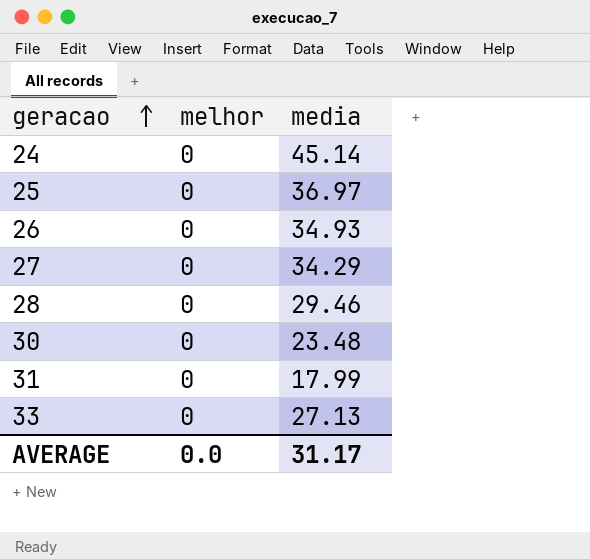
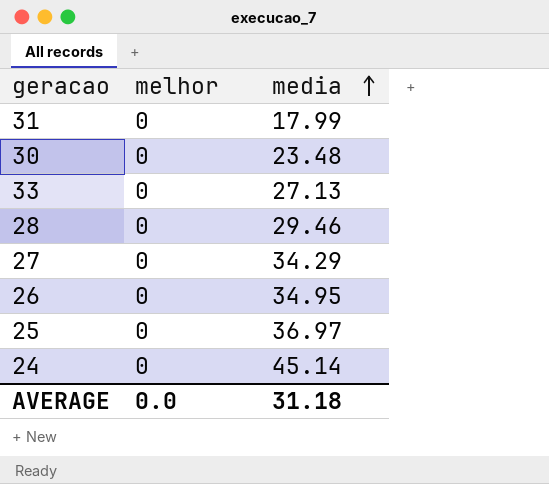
row order: geracao ascending -> media ascending
26 | media: 34.93 -> 34.95
AVERAGE | media: 31.17 -> 31.18

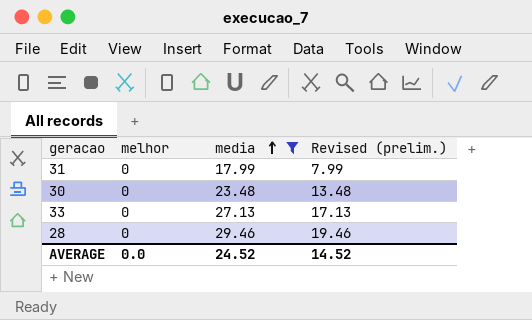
filter: none -> media <= 29.46
column Revised (prelim.) | formula: none -> [media] - 10
AVERAGE | media: 31.18 -> 24.52

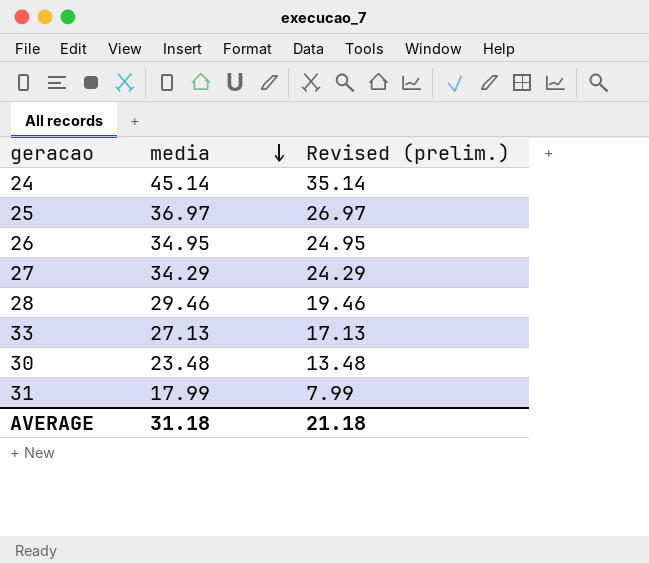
filter: media <= 29.46 -> none
row order: media ascending -> media descending
column melhor | position: 2 -> none
AVERAGE | media: 24.52 -> 31.18
AVERAGE | Revised (prelim.): 14.52 -> 21.18

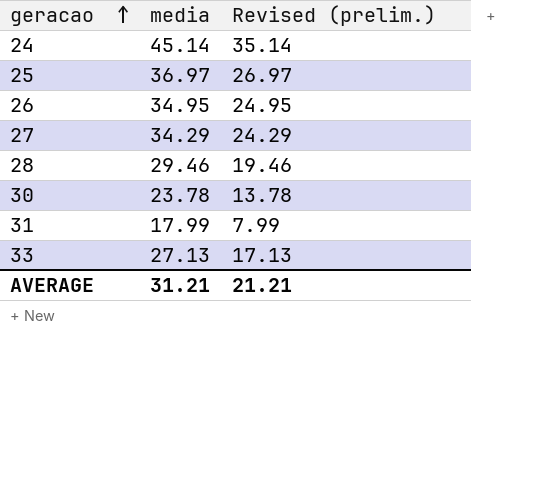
row order: media descending -> geracao ascending
30 | media: 23.48 -> 23.78
30 | Revised (prelim.): 13.48 -> 13.78
AVERAGE | media: 31.18 -> 31.21
AVERAGE | Revised (prelim.): 21.18 -> 21.21

